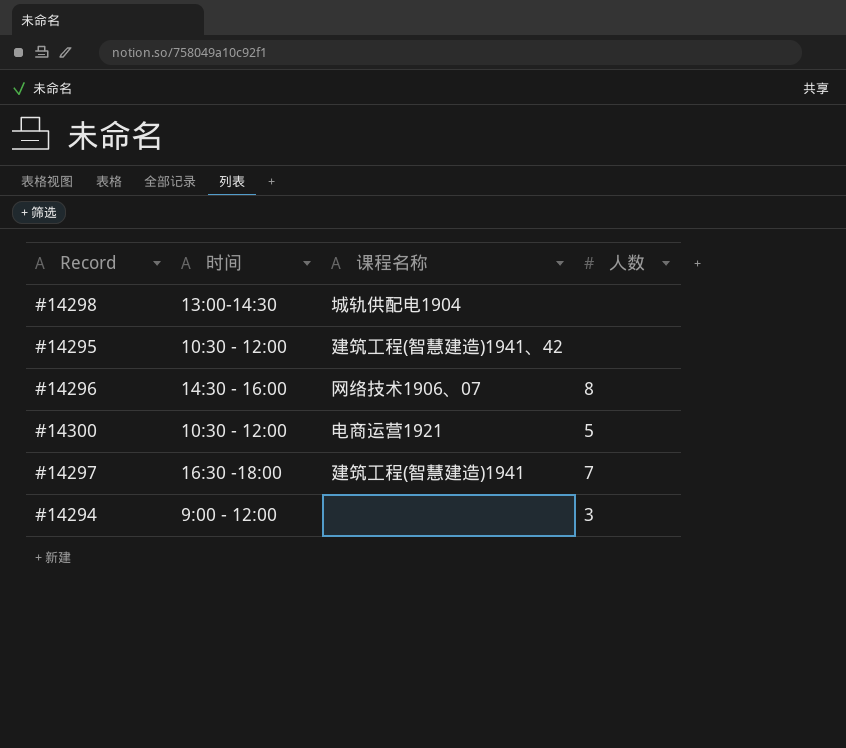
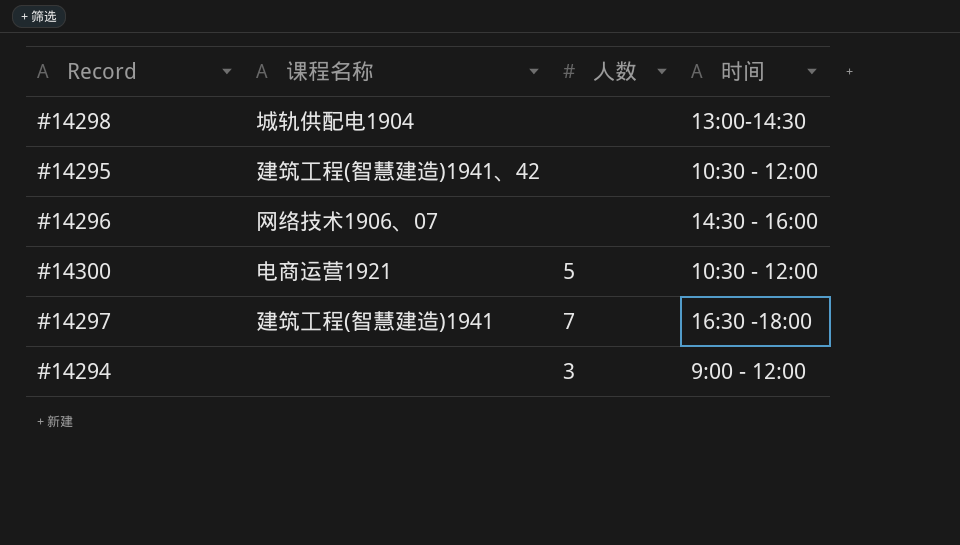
column 时间 | position: 2 -> 4
#14296 | 人数: 8 -> none

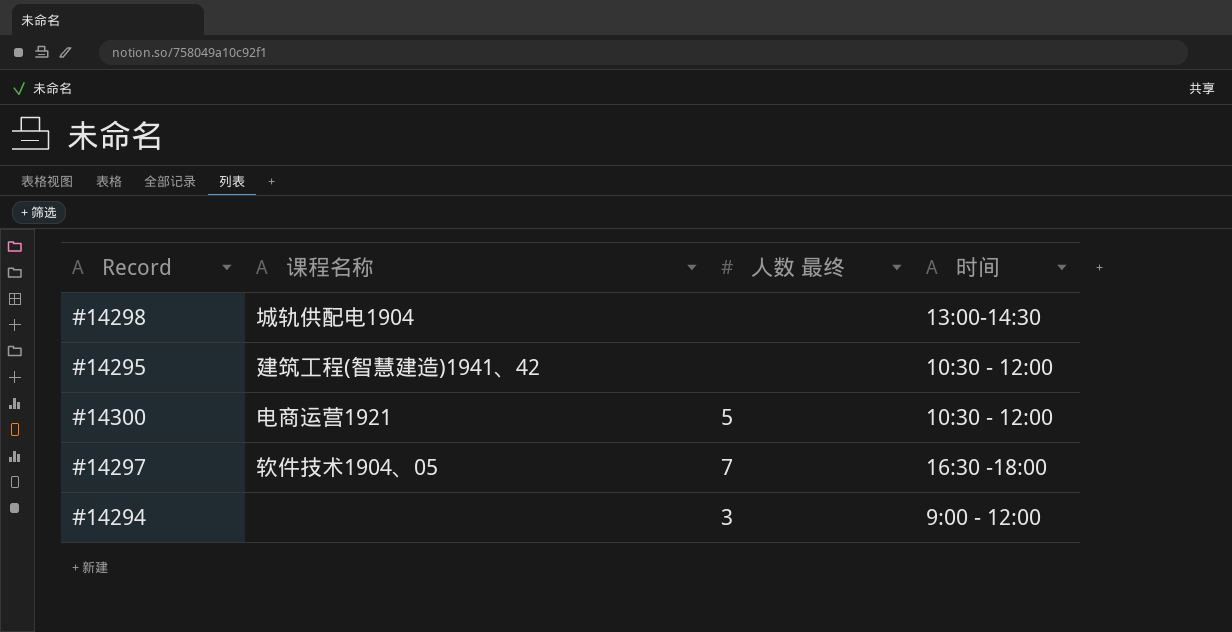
column name: 人数 -> 人数 最终
row #14296: 网络技术1906、07 | none | 14:30 - 16:00 -> none
#14297 | 课程名称: 建筑工程(智慧建造)1941 -> 软件技术1904、05

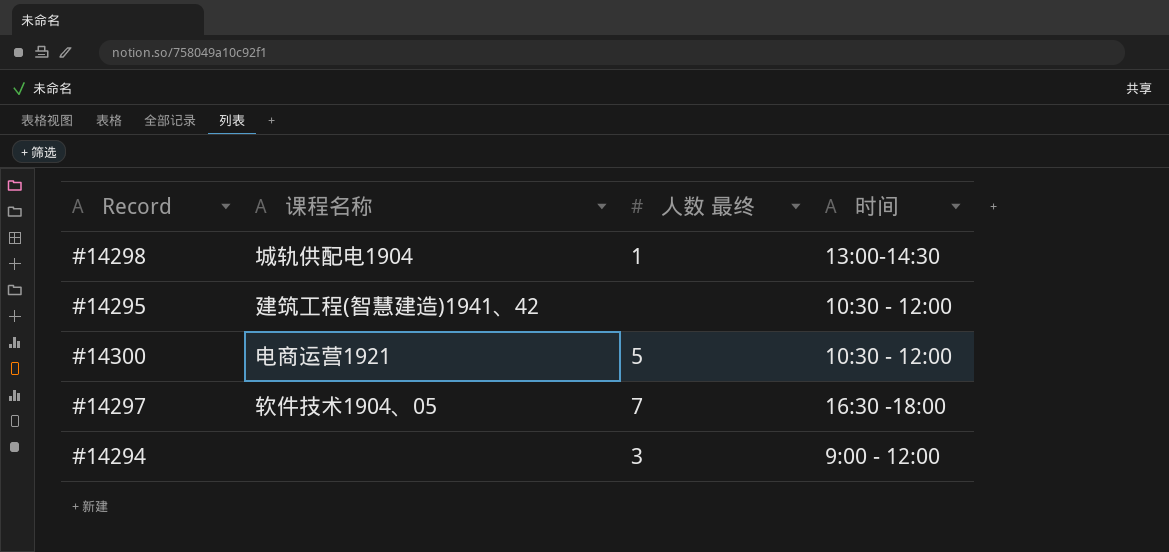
#14298 | 人数 最终: none -> 1

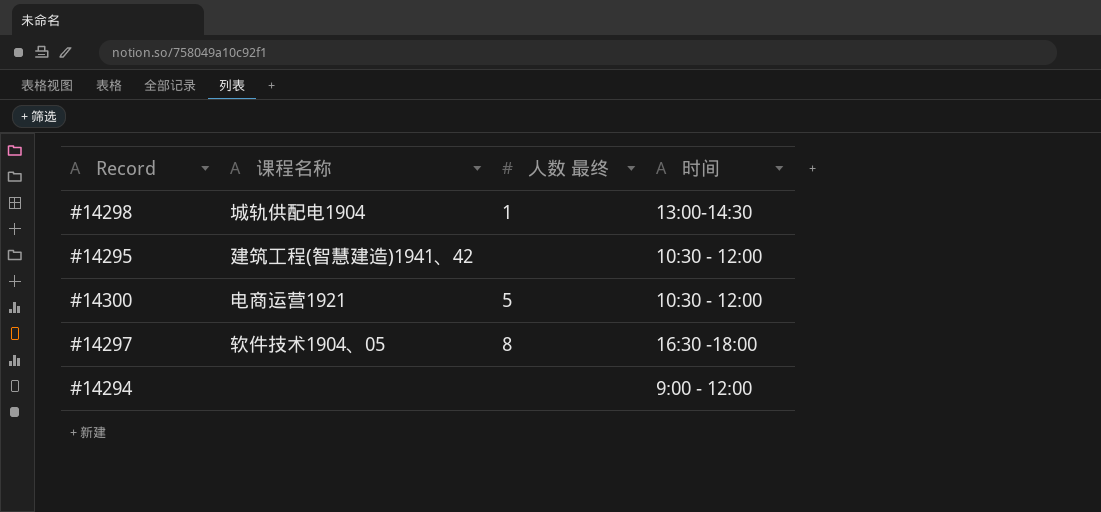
#14297 | 人数 最终: 7 -> 8
#14294 | 人数 最终: 3 -> none

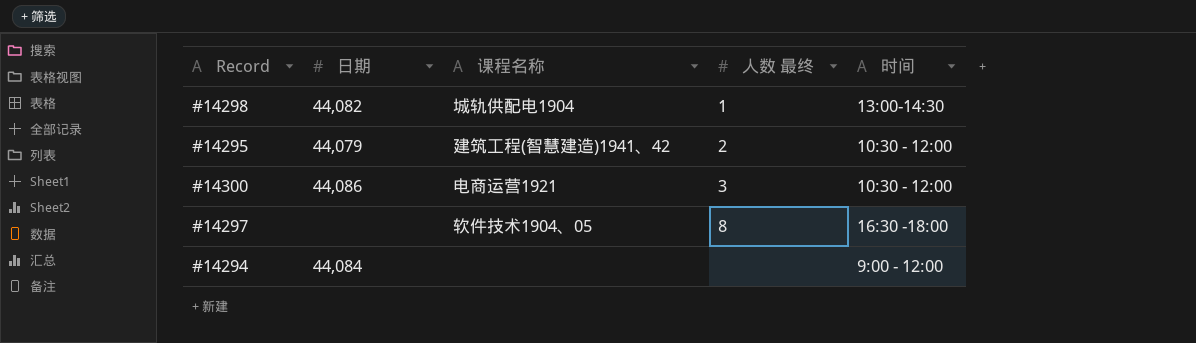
column 日期 | position: none -> 2
#14295 | 人数 最终: none -> 2
#14300 | 人数 最终: 5 -> 3

